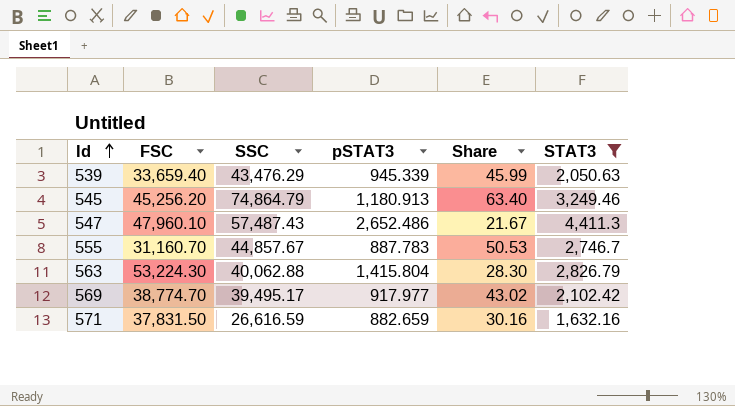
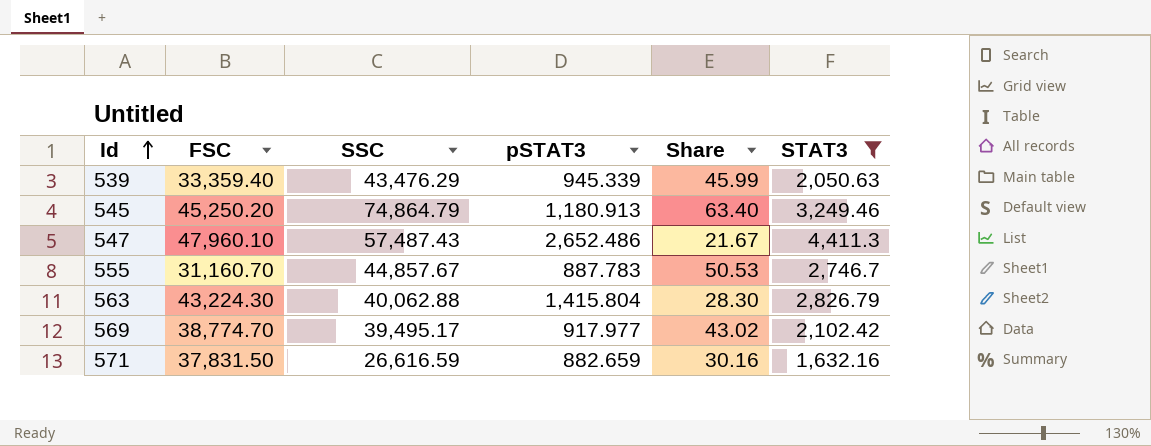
539 | FSC: 33,659.40 -> 33,359.40
545 | FSC: 45,256.20 -> 45,250.20
563 | FSC: 53,224.30 -> 43,224.30

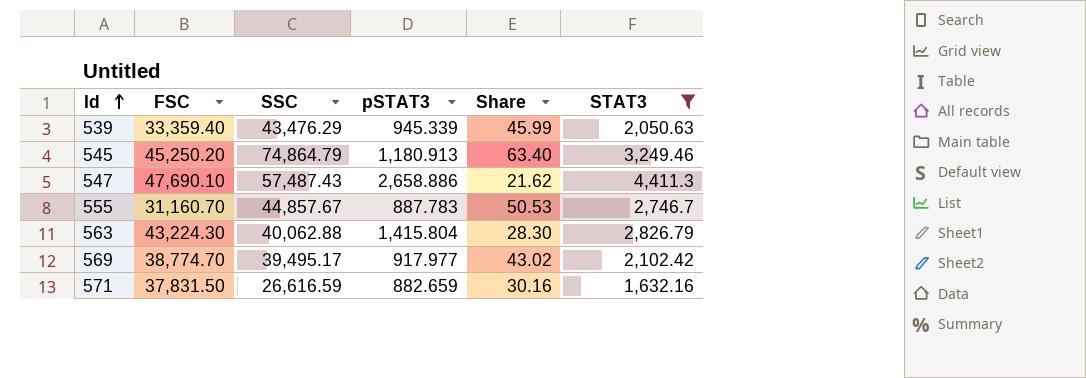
547 | FSC: 47,960.10 -> 47,690.10
547 | pSTAT3: 2,652.486 -> 2,658.886
547 | Share: 21.67 -> 21.62

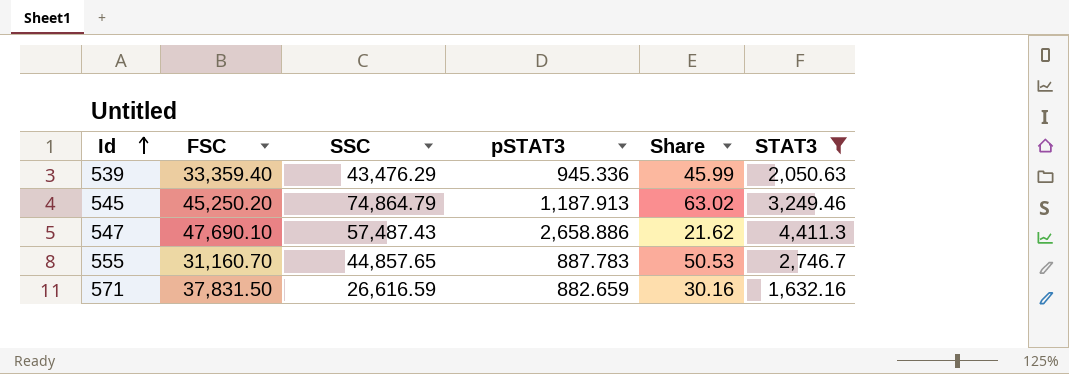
row 563: 43,224.30 | 40,062.88 | 1,415.804 | 28.30 | 2,826.79 -> none
row 569: 38,774.70 | 39,495.17 | 917.977 | 43.02 | 2,102.42 -> none
539 | pSTAT3: 945.339 -> 945.336
545 | pSTAT3: 1,180.913 -> 1,187.913
545 | Share: 63.40 -> 63.02
555 | SSC: 44,857.67 -> 44,857.65

